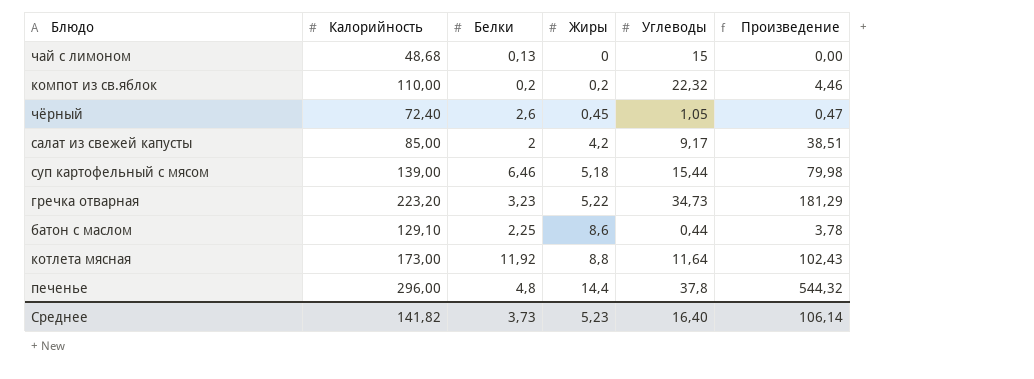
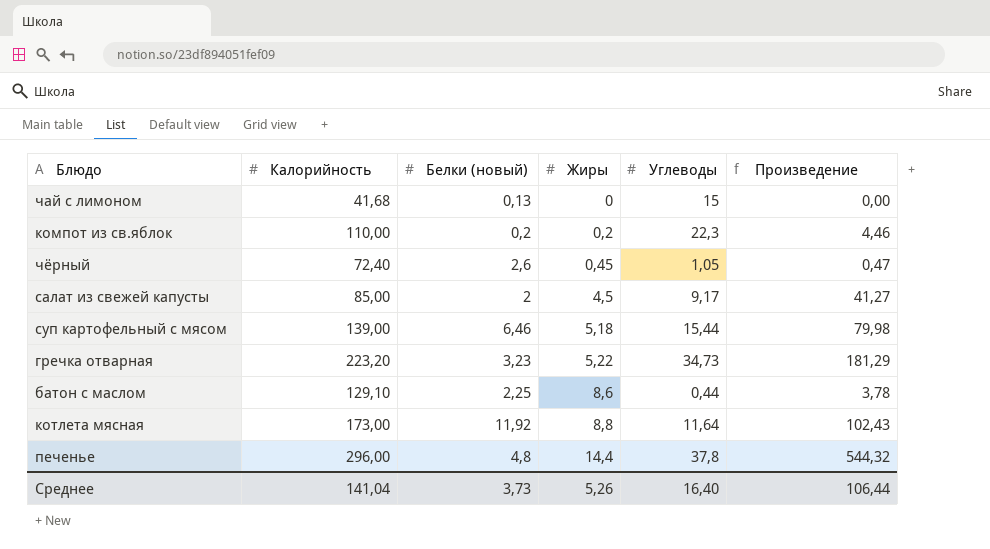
column name: Белки -> Белки (новый)
чай с лимоном | Калорийность: 48,68 -> 41,68
компот из св.яблок | Углеводы: 22,32 -> 22,3
салат из свежей капусты | Жиры: 4,2 -> 4,5
салат из свежей капусты | Произведение: 38,51 -> 41,27
Среднее | Калорийность: 141,82 -> 141,04
Среднее | Жиры: 5,23 -> 5,26
Среднее | Произведение: 106,14 -> 106,44

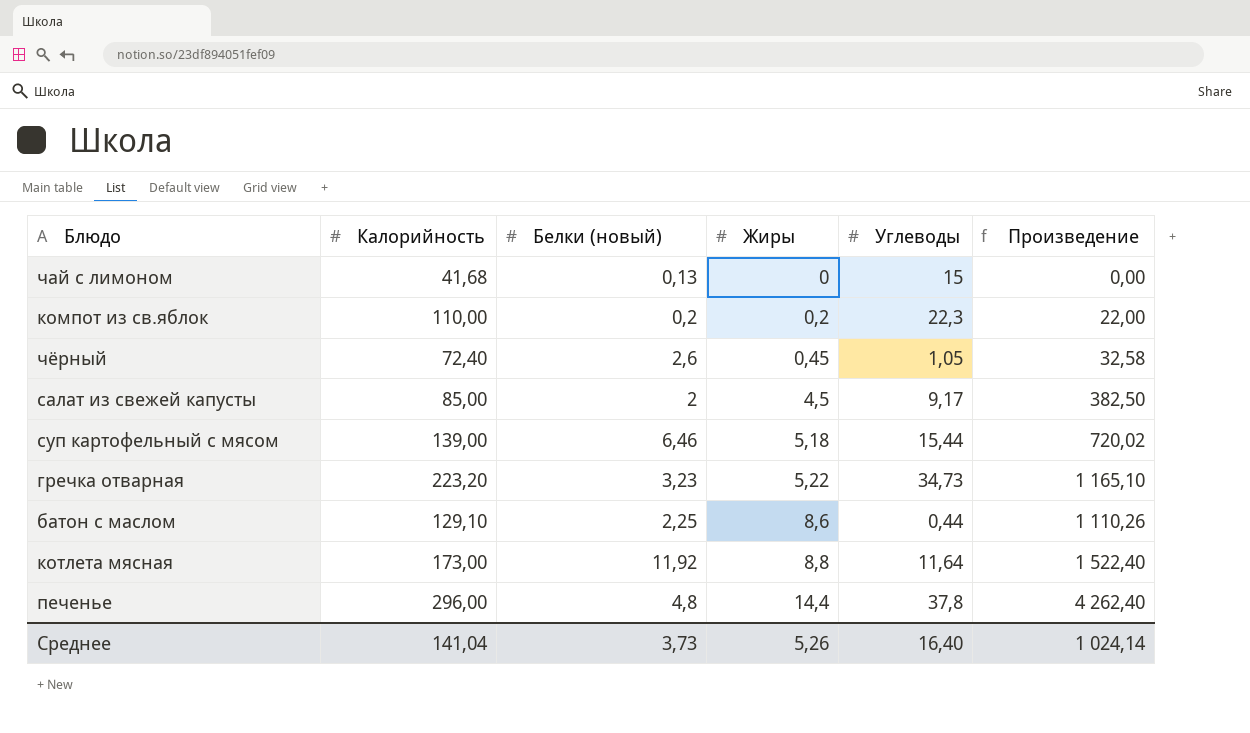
column Произведение | formula: [Жиры] * [Углеводы] -> [Калорийность] * [Жиры]
Среднее | Произведение: 106,44 -> 1 024,14

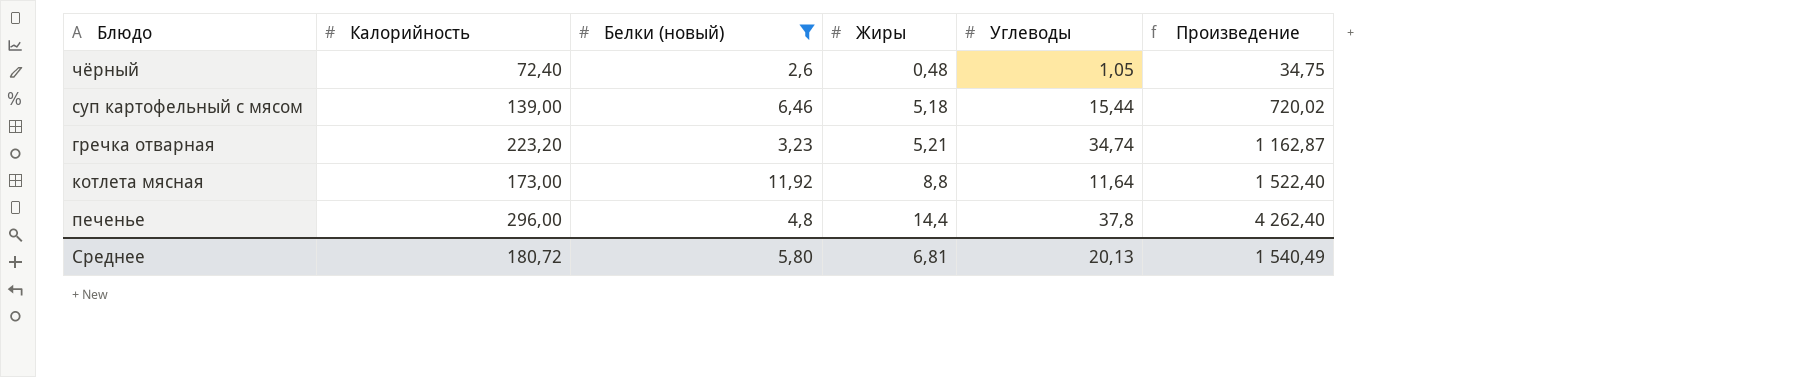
filter: none -> Белки (новый) >= 2,6
чёрный | Жиры: 0,45 -> 0,48
чёрный | Произведение: 32,58 -> 34,75
гречка отварная | Жиры: 5,22 -> 5,21
гречка отварная | Углеводы: 34,73 -> 34,74
гречка отварная | Произведение: 1 165,10 -> 1 162,87
Среднее | Калорийность: 141,04 -> 180,72
Среднее | Белки (новый): 3,73 -> 5,80
Среднее | Жиры: 5,26 -> 6,81
Среднее | Углеводы: 16,40 -> 20,13
Среднее | Произведение: 1 024,14 -> 1 540,49

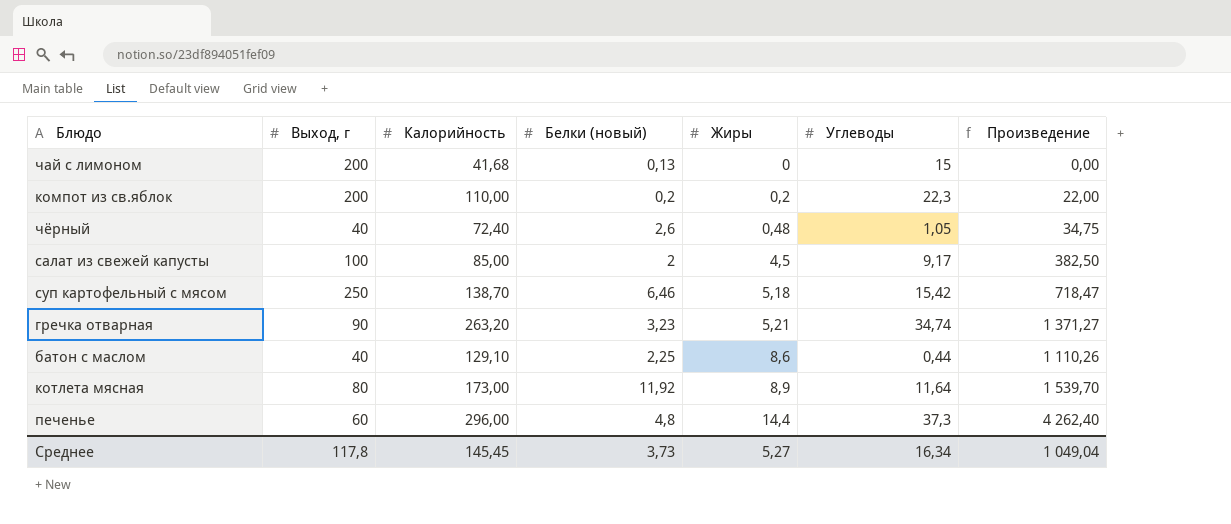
filter: Белки (новый) >= 2,6 -> none
column Выход, г | position: none -> 2
суп картофельный с мясом | Калорийность: 139,00 -> 138,70
суп картофельный с мясом | Углеводы: 15,44 -> 15,42
суп картофельный с мясом | Произведение: 720,02 -> 718,47
гречка отварная | Калорийность: 223,20 -> 263,20
гречка отварная | Произведение: 1 162,87 -> 1 371,27
котлета мясная | Жиры: 8,8 -> 8,9
котлета мясная | Произведение: 1 522,40 -> 1 539,70
печенье | Углеводы: 37,8 -> 37,3
Среднее | Калорийность: 180,72 -> 145,45
Среднее | Белки (новый): 5,80 -> 3,73
Среднее | Жиры: 6,81 -> 5,27
Среднее | Углеводы: 20,13 -> 16,34
Среднее | Произведение: 1 540,49 -> 1 049,04

